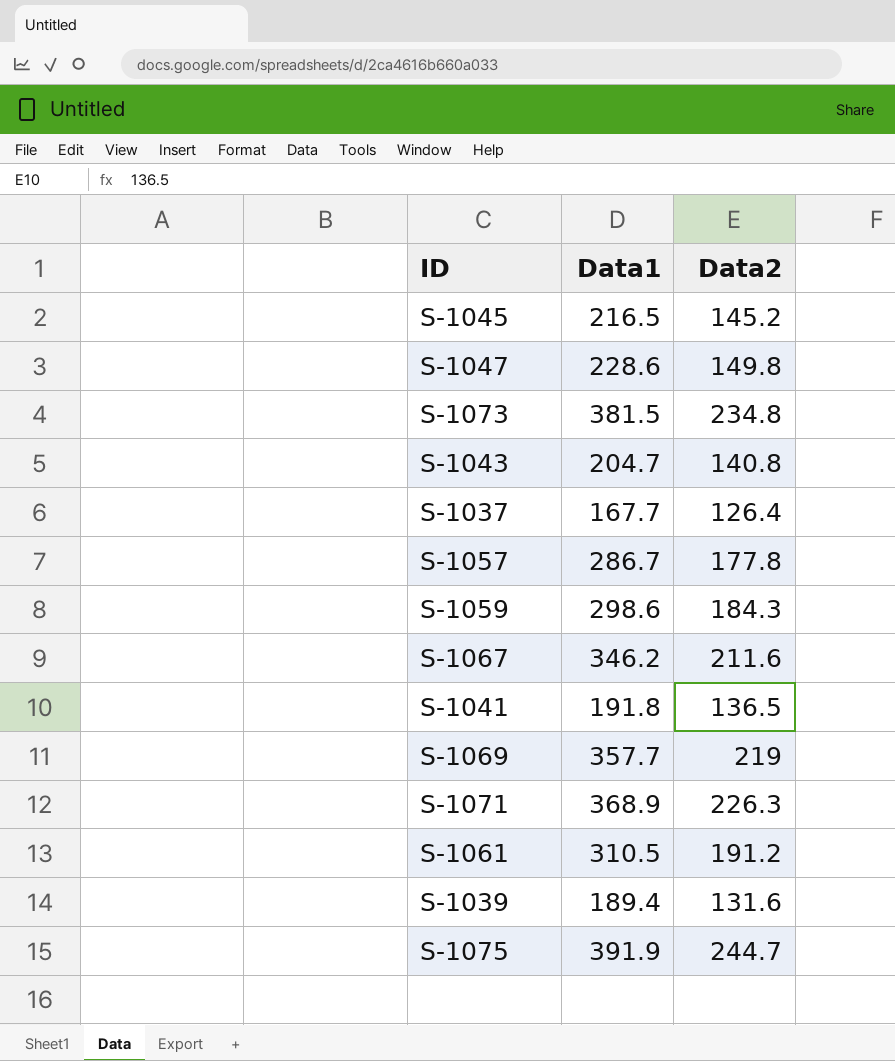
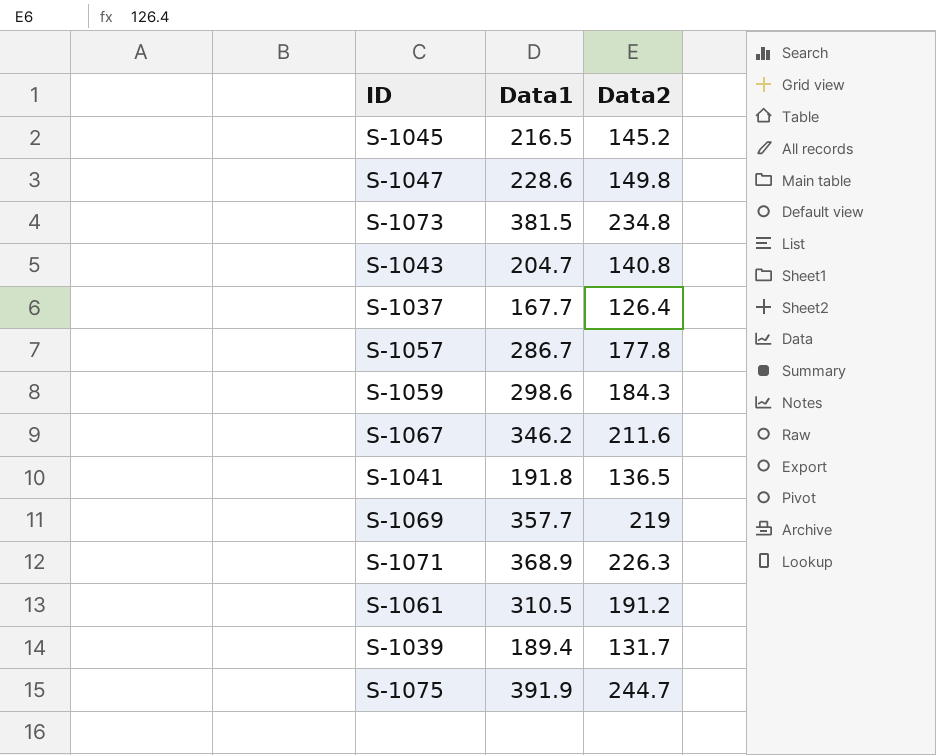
S-1039 | Data2: 131.6 -> 131.7

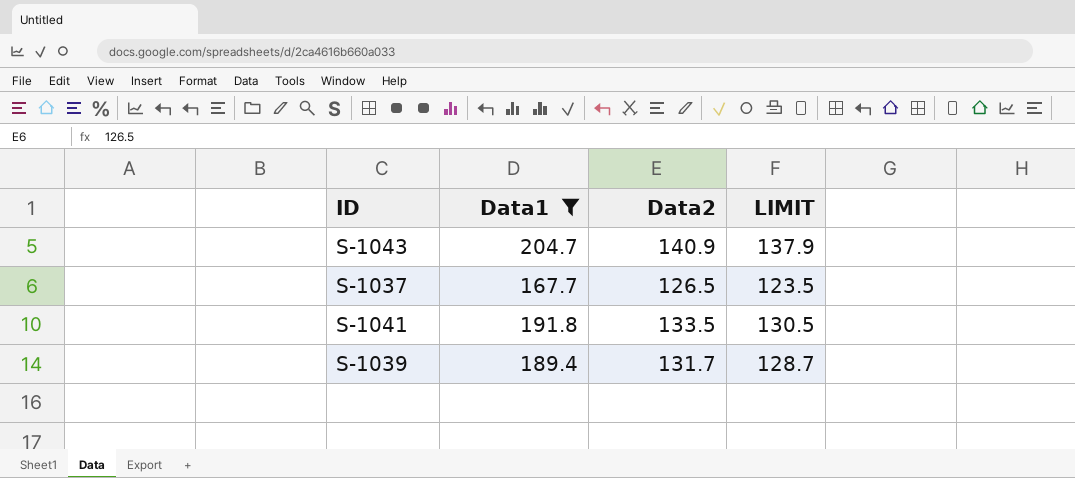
filter: none -> Data1 <= 204.7
column LIMIT | formula: none -> [Data2] - 3
S-1043 | Data2: 140.8 -> 140.9
S-1037 | Data2: 126.4 -> 126.5
S-1041 | Data2: 136.5 -> 133.5

